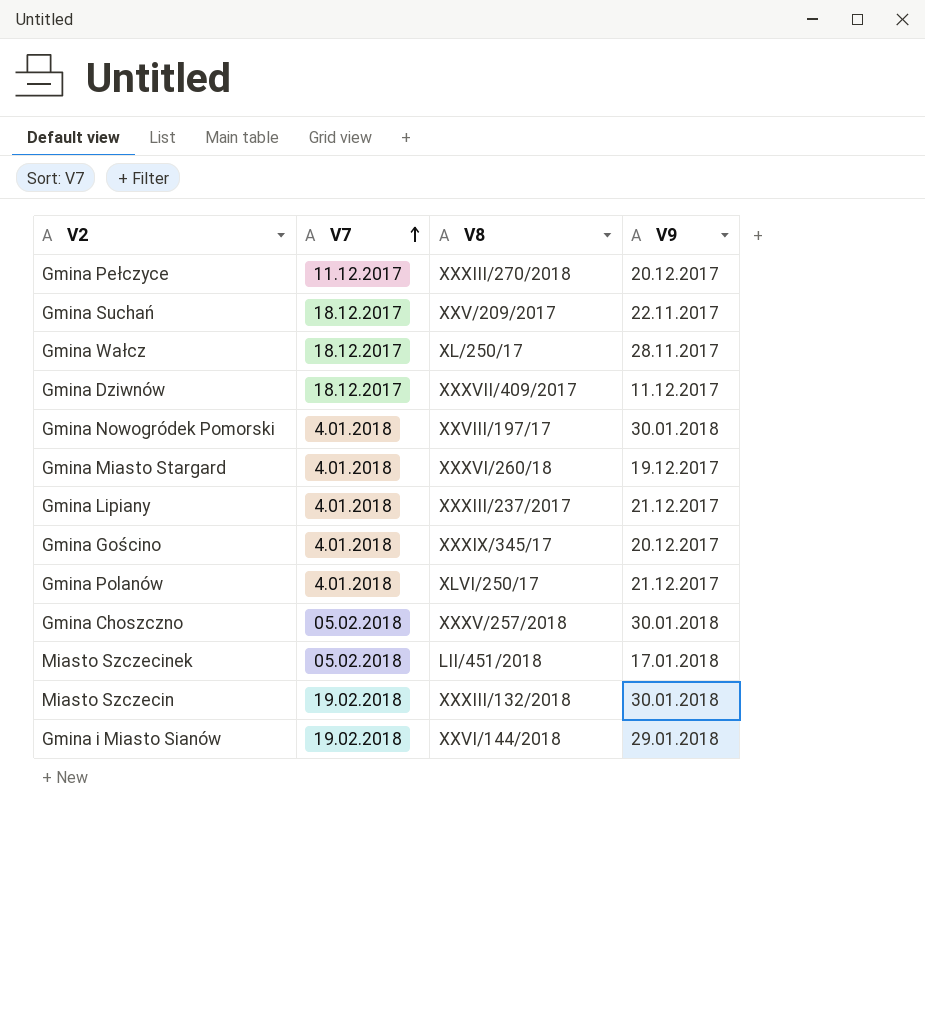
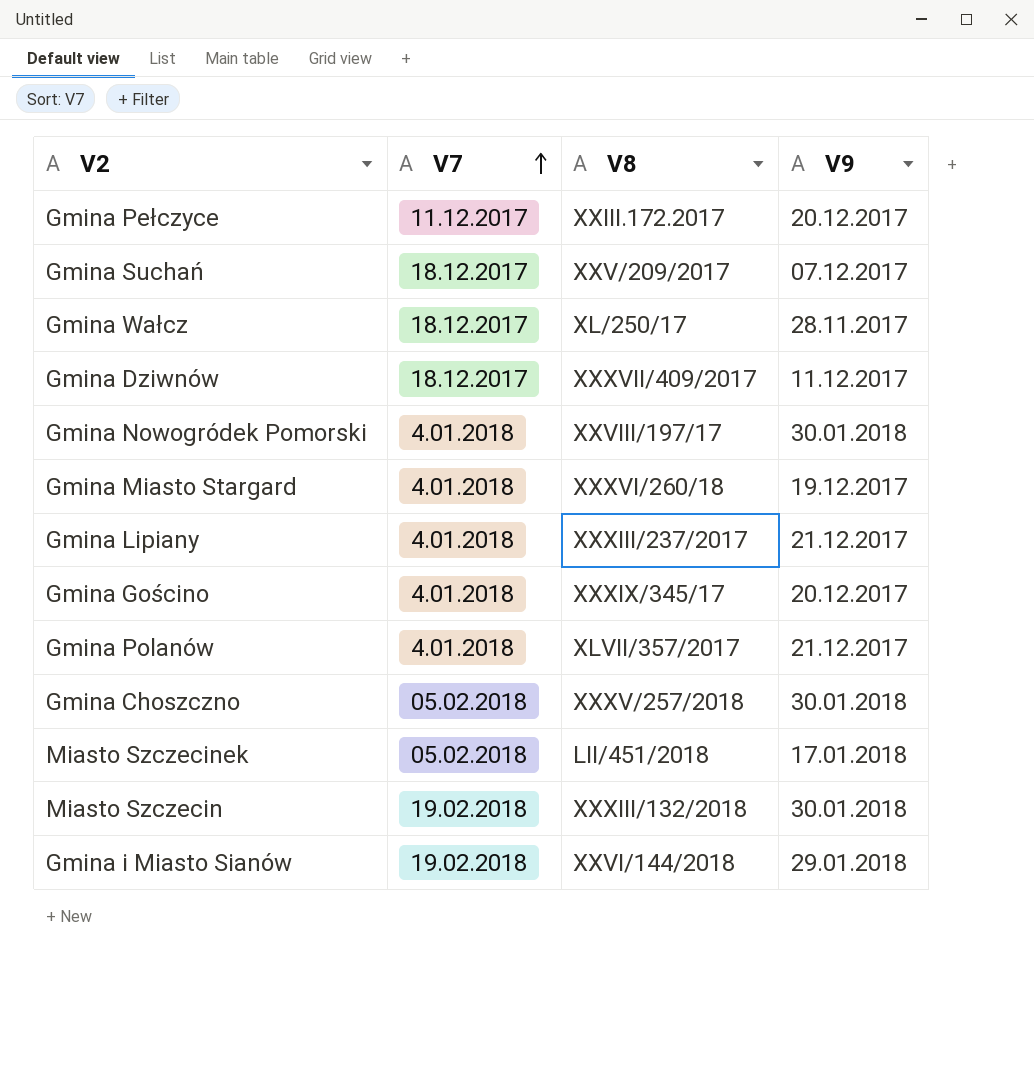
Gmina Pełczyce | V8: XXXIII/270/2018 -> XXIII.172.2017
Gmina Suchań | V9: 22.11.2017 -> 07.12.2017
Gmina Polanów | V8: XLVI/250/17 -> XLVII/357/2017

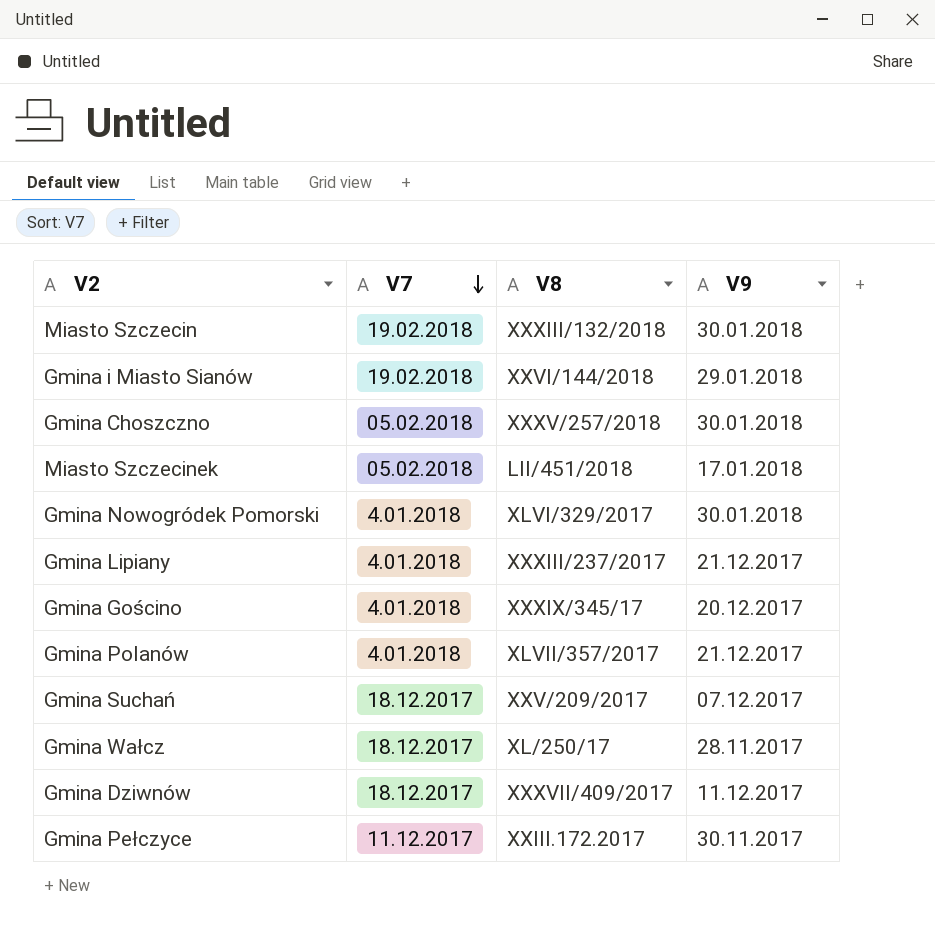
row order: V7 ascending -> V7 descending
row Gmina Miasto Stargard: 4.01.2018 | XXXVI/260/18 | 19.12.2017 -> none
Gmina Nowogródek Pomorski | V8: XXVIII/197/17 -> XLVI/329/2017
Gmina Pełczyce | V9: 20.12.2017 -> 30.11.2017

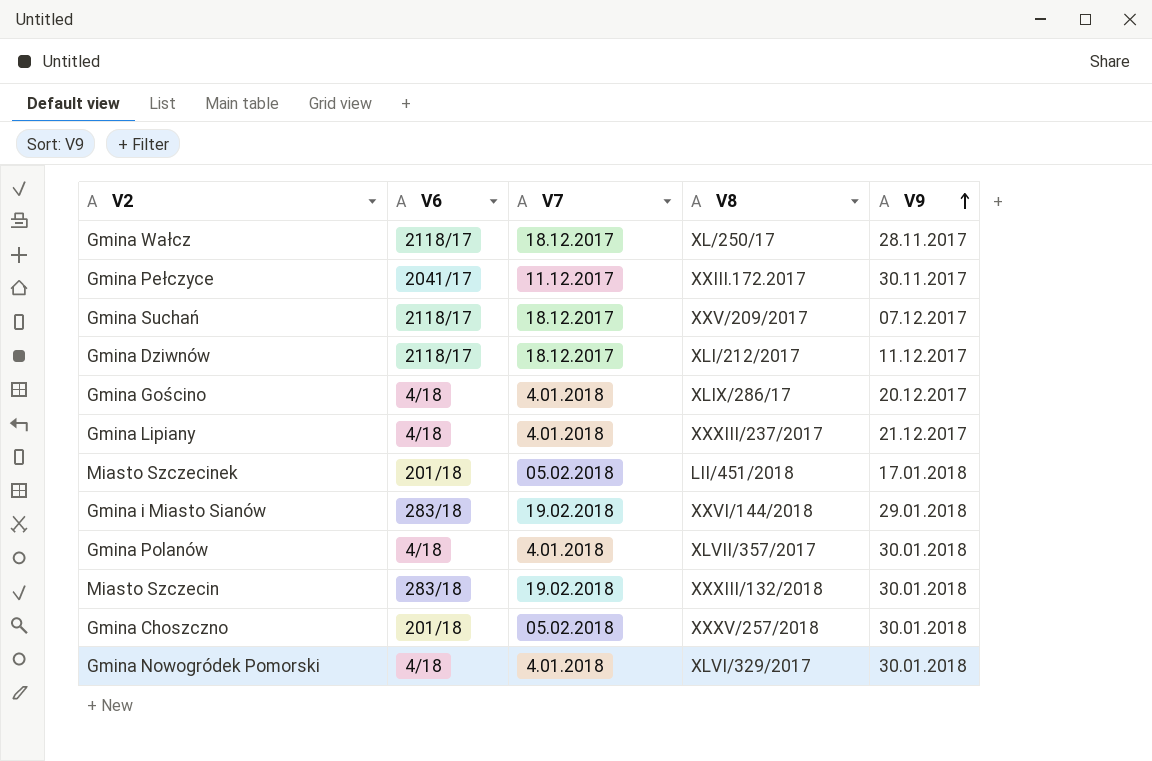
row order: V7 descending -> V9 ascending
column V6 | position: none -> 2
Gmina Dziwnów | V8: XXXVII/409/2017 -> XLI/212/2017
Gmina Gościno | V8: XXXIX/345/17 -> XLIX/286/17
Gmina Polanów | V9: 21.12.2017 -> 30.01.2018

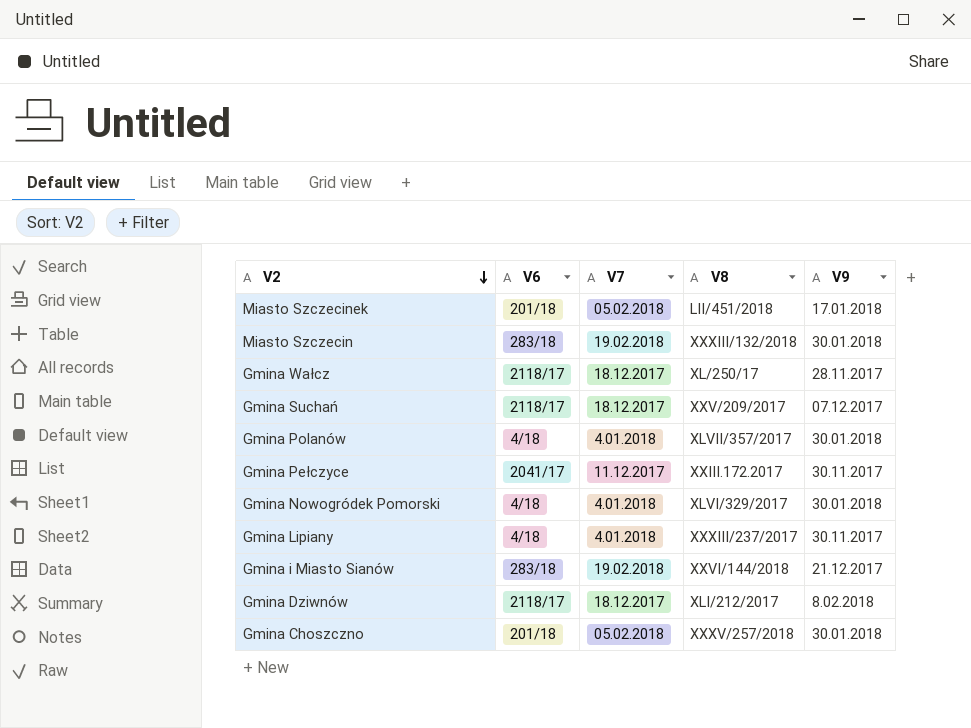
row order: V9 ascending -> V2 descending
row Gmina Gościno: 4/18 | 4.01.2018 | XLIX/286/17 | 20.12.2017 -> none
Gmina Lipiany | V9: 21.12.2017 -> 30.11.2017
Gmina i Miasto Sianów | V9: 29.01.2018 -> 21.12.2017
Gmina Dziwnów | V9: 11.12.2017 -> 8.02.2018

